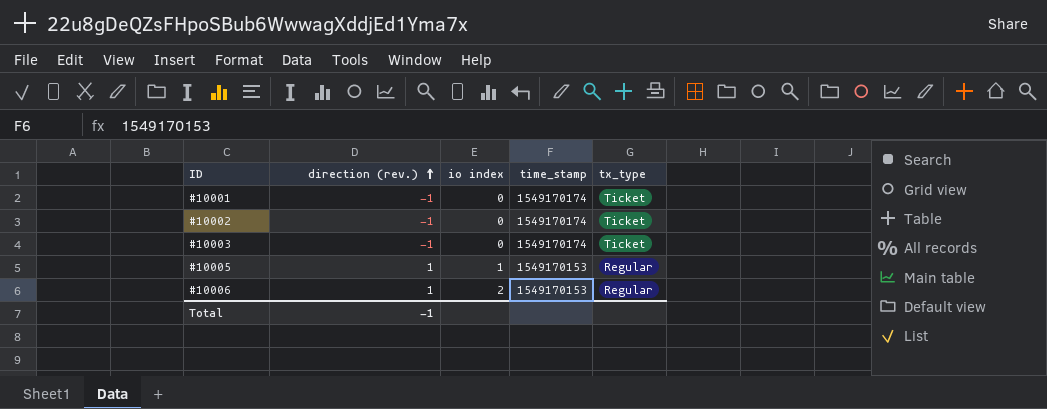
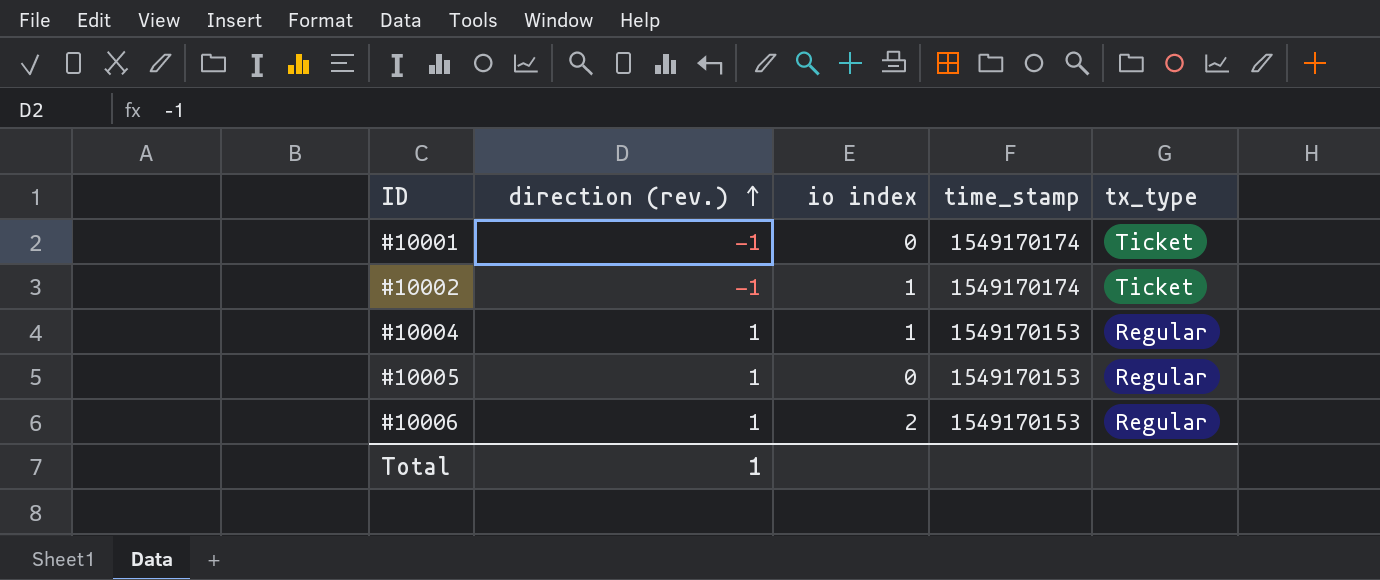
row #10003: -1 | 0 | 1549170174 | Ticket -> none
#10002 | io index: 0 -> 1
row #10004: none -> 1 | 1 | 1549170153 | Regular
#10005 | io index: 1 -> 0
Total | direction (rev.): -1 -> 1

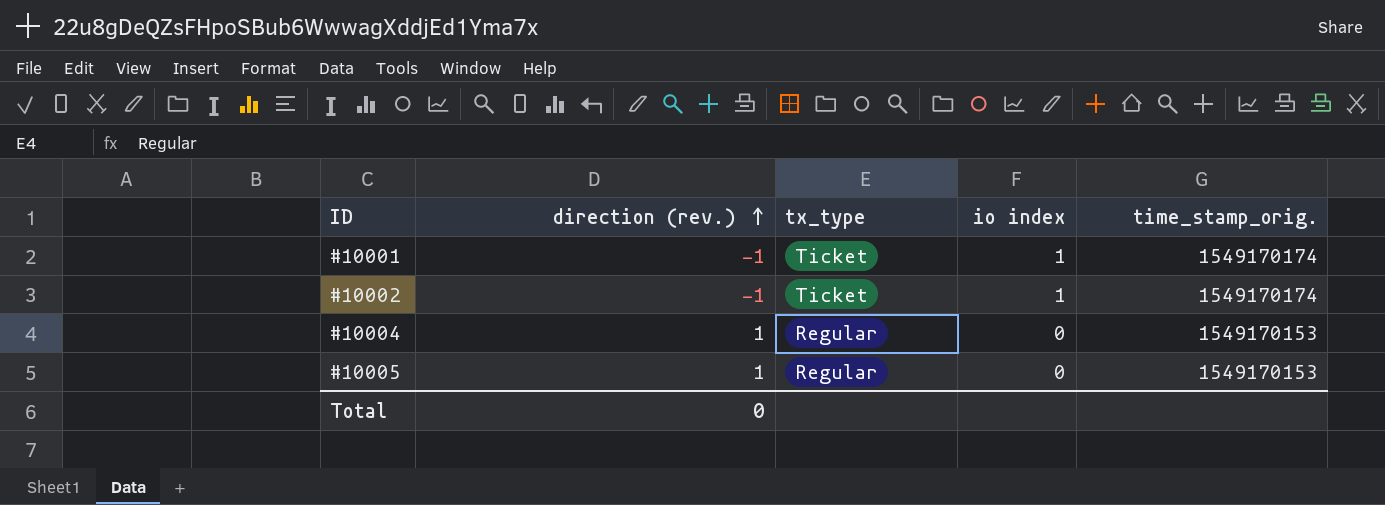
column tx_type | position: 5 -> 3
column name: time_stamp -> time_stamp_orig.
row #10006: 1 | 2 | 1549170153 | Regular -> none
#10001 | io index: 0 -> 1
#10004 | io index: 1 -> 0
Total | direction (rev.): 1 -> 0

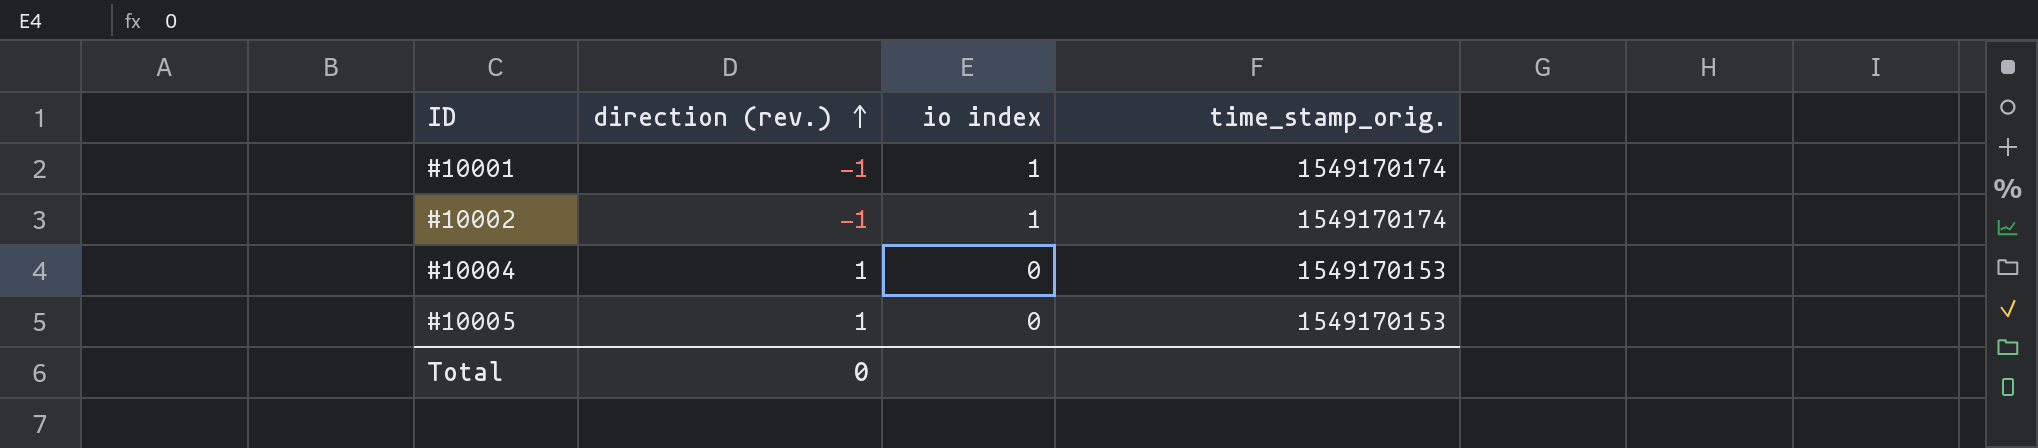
column tx_type | position: 3 -> none

